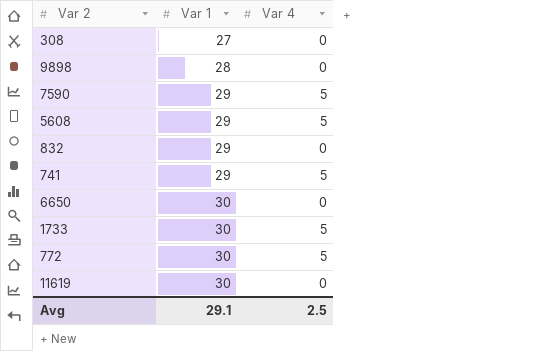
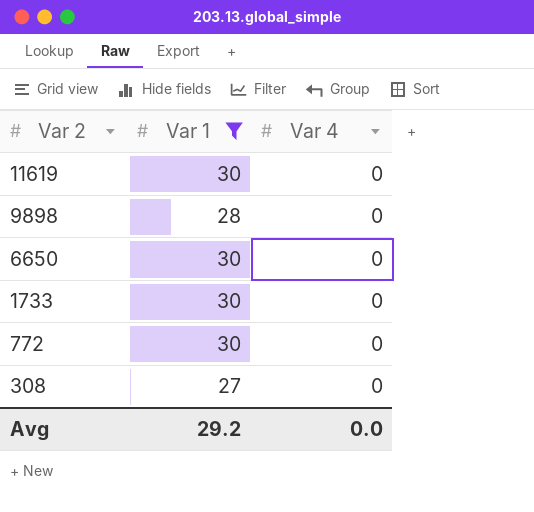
filter: none -> Var 1 != 29
row order: Var 1 ascending -> Var 2 descending
1733 | Var 4: 5 -> 0
772 | Var 4: 5 -> 0
Avg | Var 1: 29.1 -> 29.2
Avg | Var 4: 2.5 -> 0.0

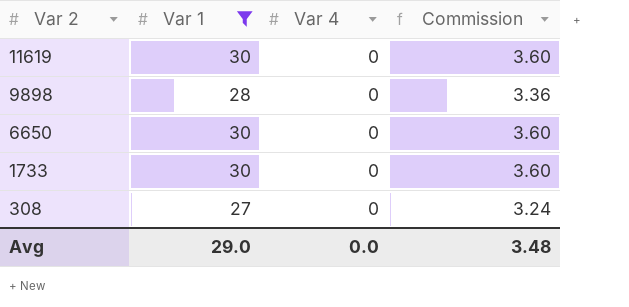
column Commission | formula: none -> [Var 1] * 0.12
row 772: 30 | 0 -> none
Avg | Var 1: 29.2 -> 29.0

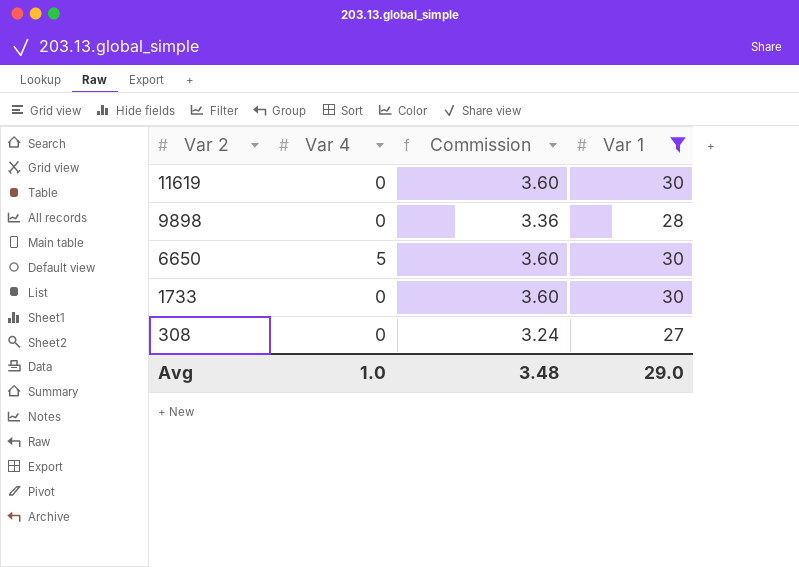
column Var 1 | position: 2 -> 4
6650 | Var 4: 0 -> 5
Avg | Var 4: 0.0 -> 1.0

